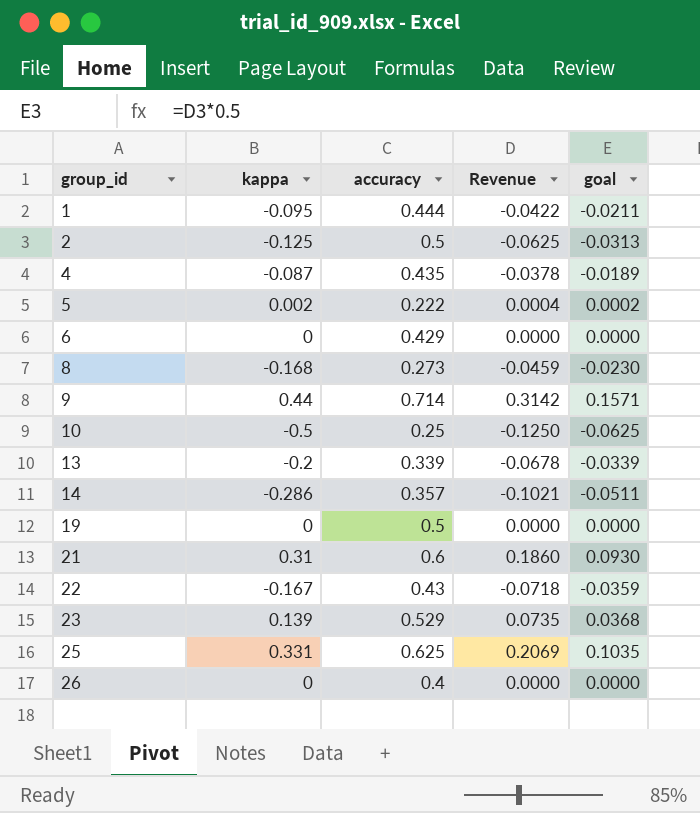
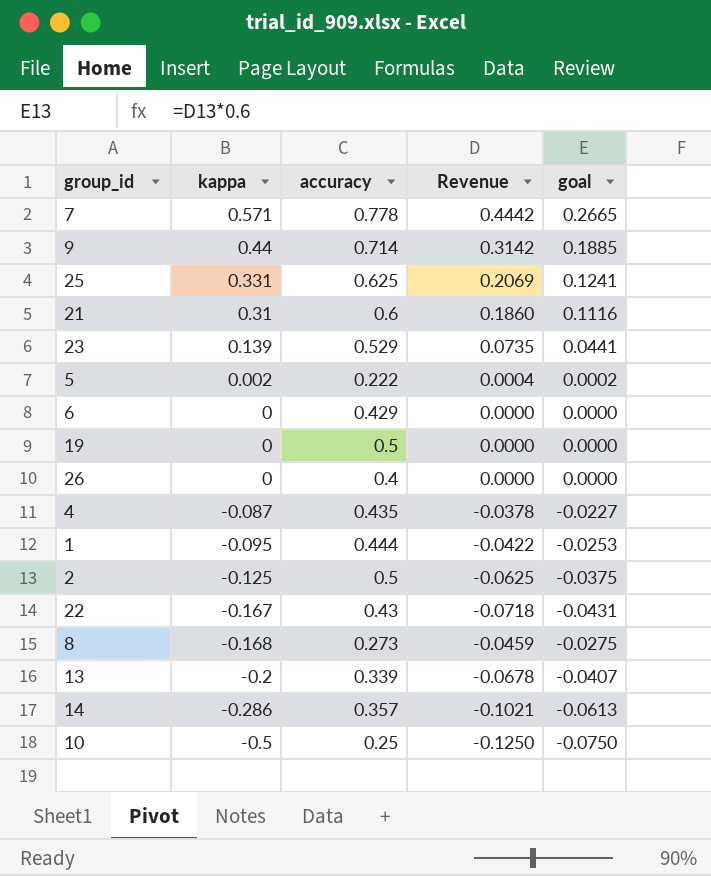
row order: group_id ascending -> kappa descending
column goal | formula: [Revenue] * 0.5 -> [Revenue] * 0.6
row 7: none -> 0.571 | 0.778 | 0.4442 | 0.2665

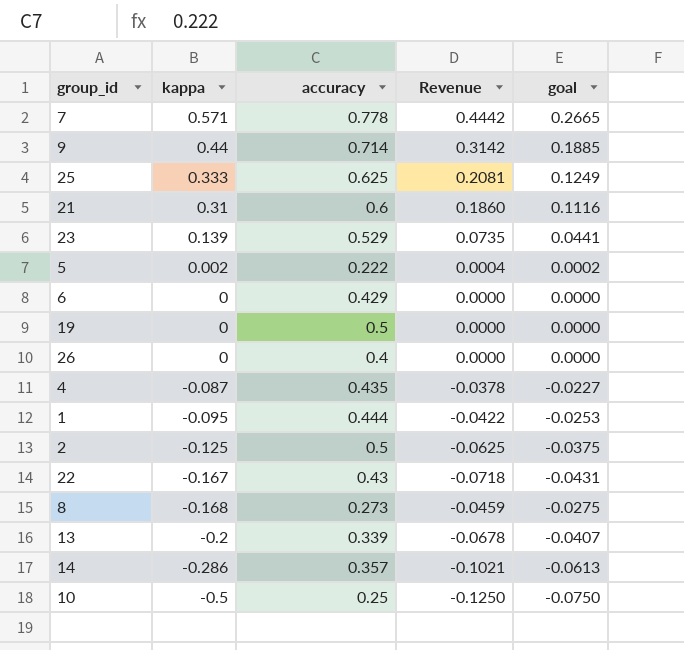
25 | kappa: 0.331 -> 0.333
25 | Revenue: 0.2069 -> 0.2081
25 | goal: 0.1241 -> 0.1249

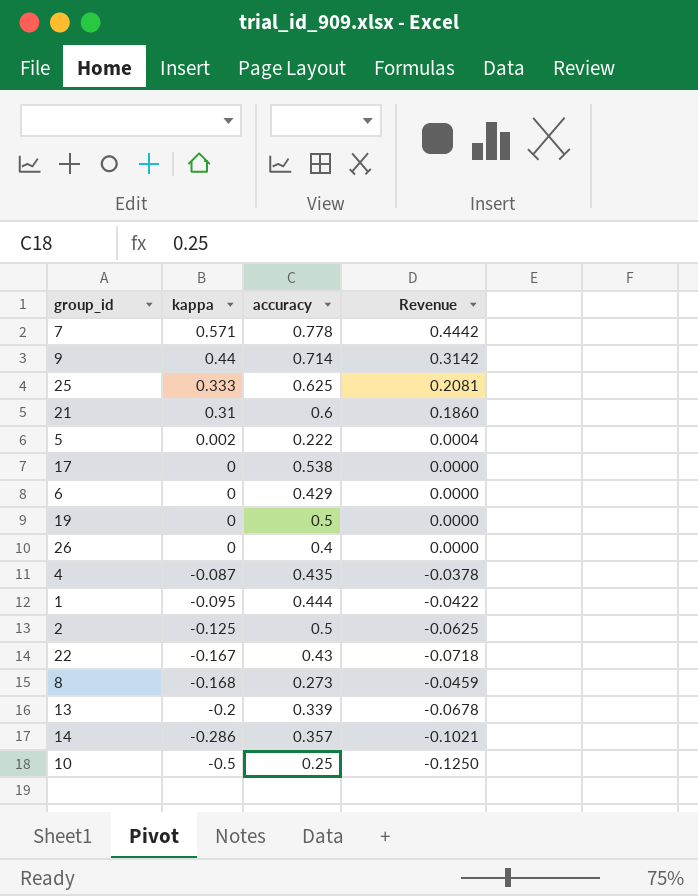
column goal | formula: [Revenue] * 0.6 -> none
row 23: 0.139 | 0.529 | 0.0735 | 0.0441 -> none
row 17: none -> 0 | 0.538 | 0.0000

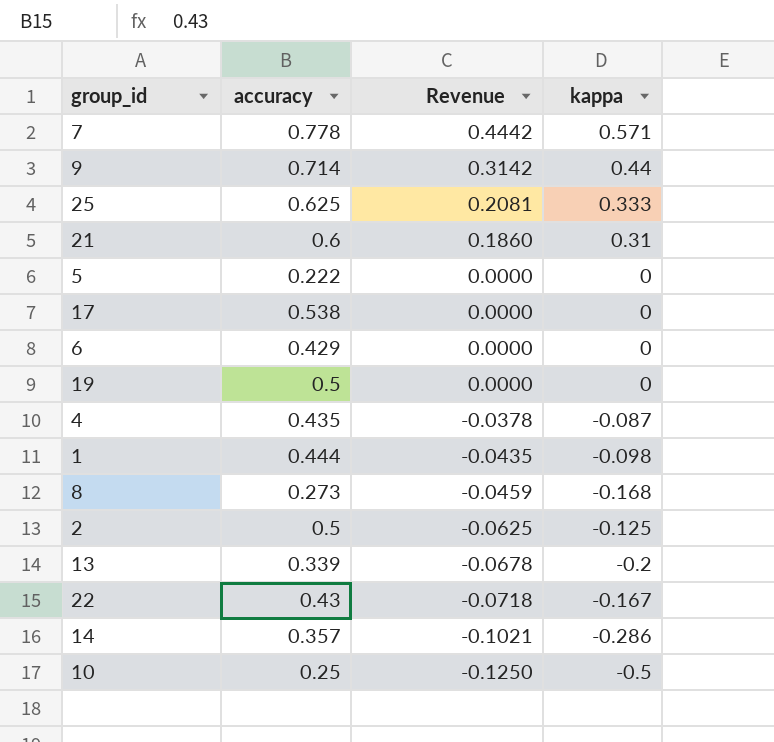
row order: kappa descending -> Revenue descending
column kappa | position: 2 -> 4
row 26: 0 | 0.4 | 0.0000 -> none
5 | Revenue: 0.0004 -> 0.0000
5 | kappa: 0.002 -> 0
1 | Revenue: -0.0422 -> -0.0435
1 | kappa: -0.095 -> -0.098

